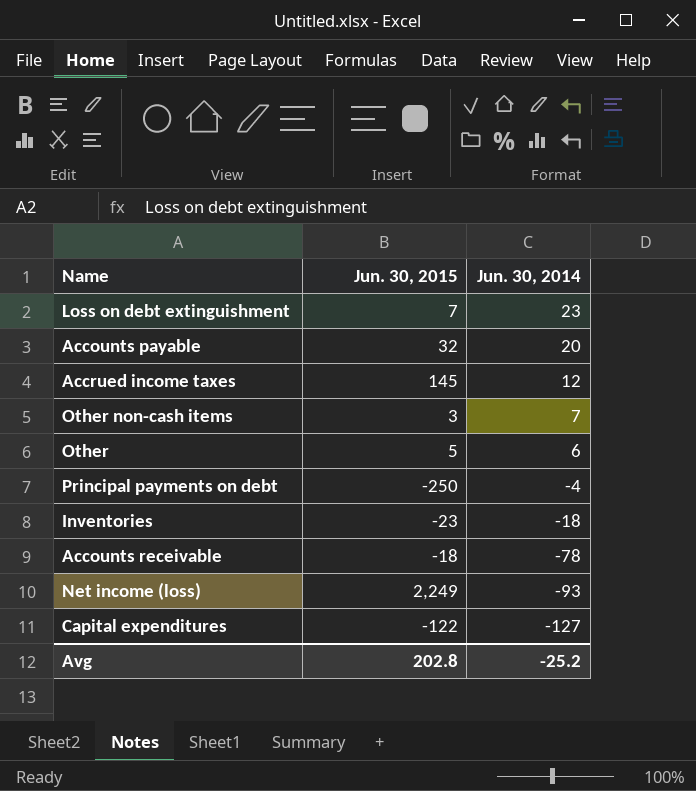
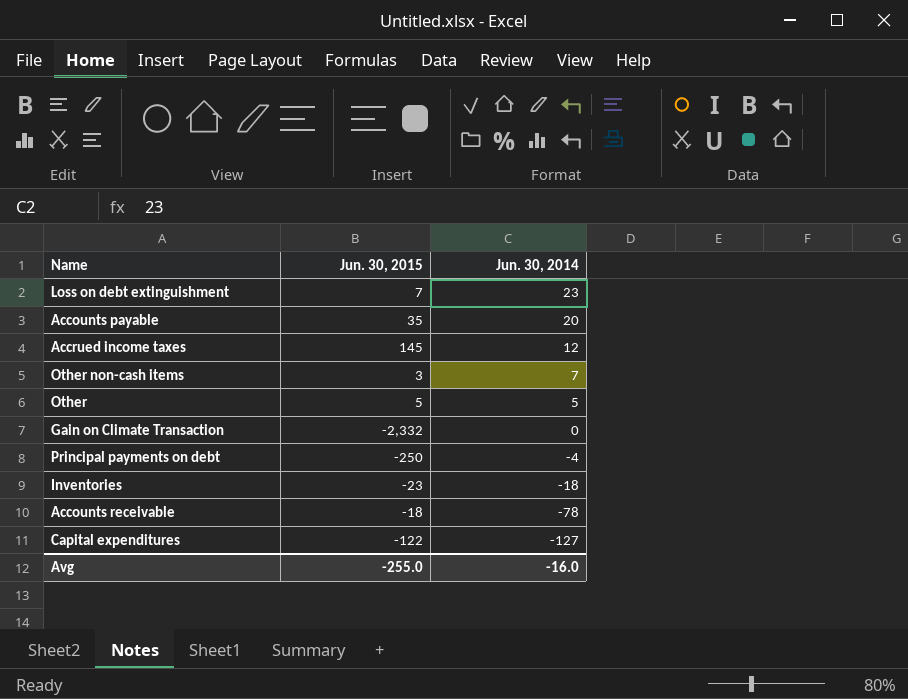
row Net income (loss): 2,249 | -93 -> none
Accounts payable | Jun. 30, 2015: 32 -> 35
Other | Jun. 30, 2014: 6 -> 5
row Gain on Climate Transaction: none -> -2,332 | 0
Avg | Jun. 30, 2015: 202.8 -> -255.0
Avg | Jun. 30, 2014: -25.2 -> -16.0

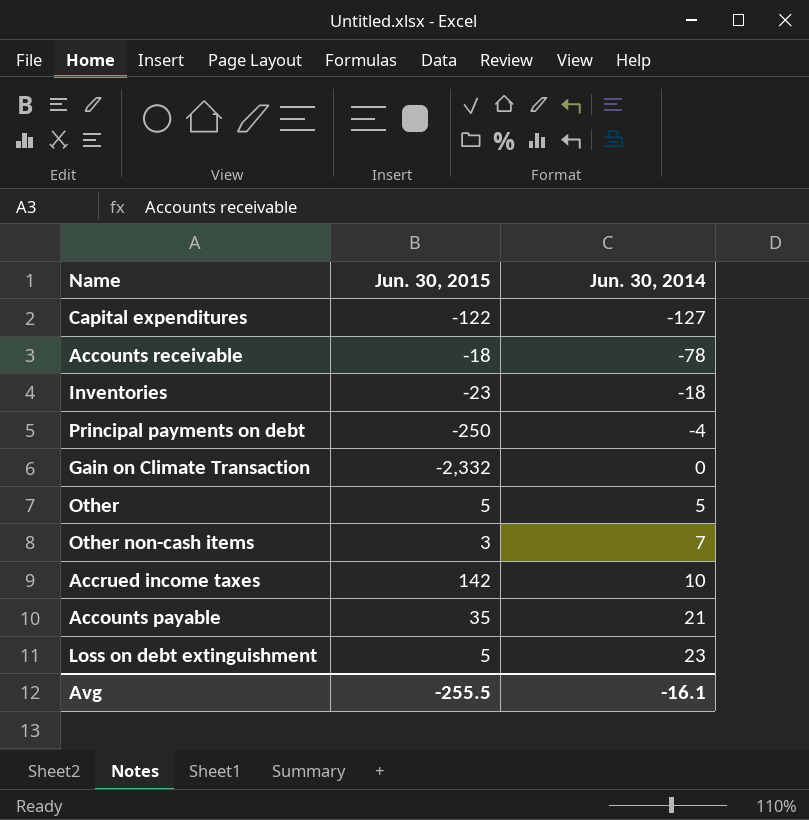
row order: Jun. 30, 2014 descending -> Jun. 30, 2014 ascending
Accrued income taxes | Jun. 30, 2015: 145 -> 142
Accrued income taxes | Jun. 30, 2014: 12 -> 10
Accounts payable | Jun. 30, 2014: 20 -> 21
Loss on debt extinguishment | Jun. 30, 2015: 7 -> 5
Avg | Jun. 30, 2015: -255.0 -> -255.5
Avg | Jun. 30, 2014: -16.0 -> -16.1

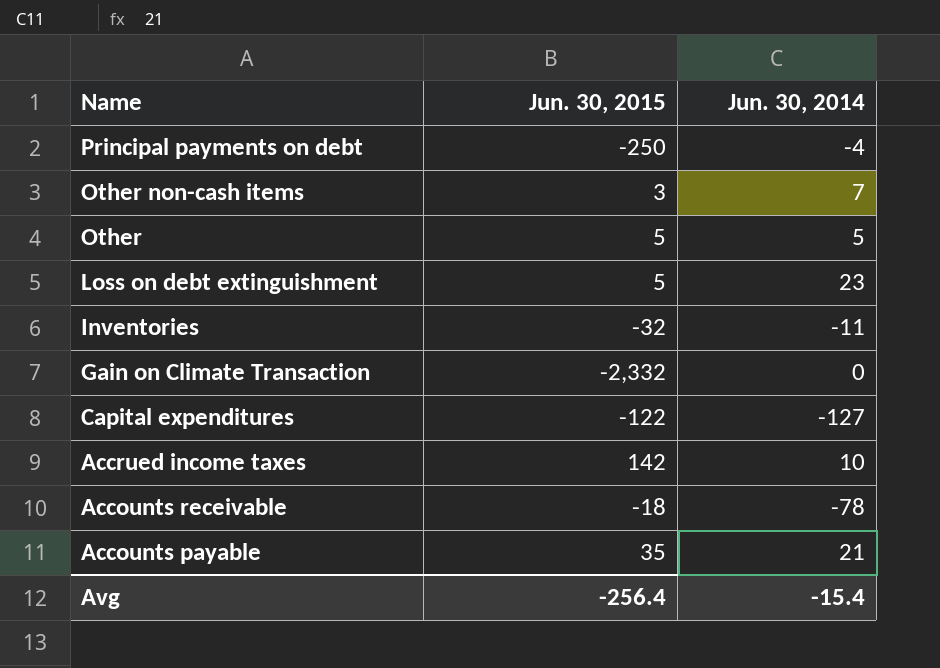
row order: Jun. 30, 2014 ascending -> Name descending
Inventories | Jun. 30, 2015: -23 -> -32
Inventories | Jun. 30, 2014: -18 -> -11
Avg | Jun. 30, 2015: -255.5 -> -256.4
Avg | Jun. 30, 2014: -16.1 -> -15.4

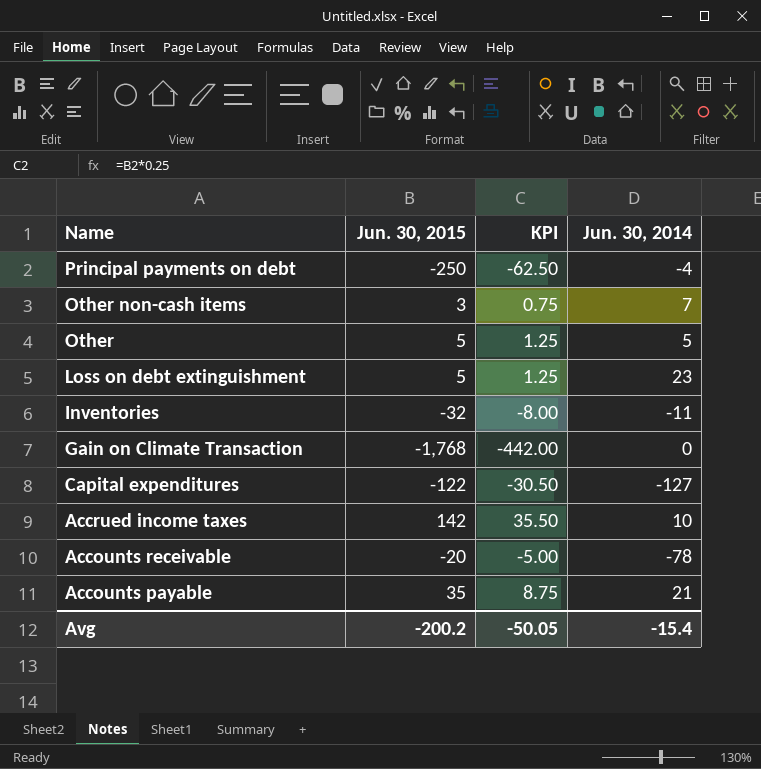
column KPI | formula: none -> [Jun. 30, 2015] * 0.25
Gain on Climate Transaction | Jun. 30, 2015: -2,332 -> -1,768
Accounts receivable | Jun. 30, 2015: -18 -> -20
Avg | Jun. 30, 2015: -256.4 -> -200.2

